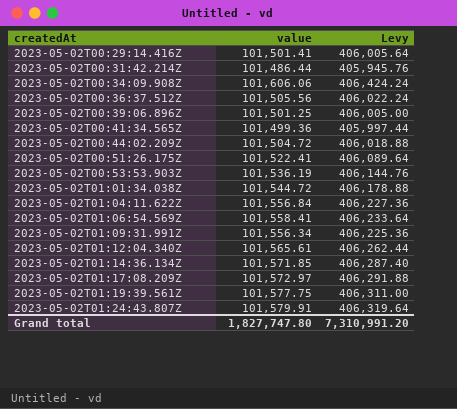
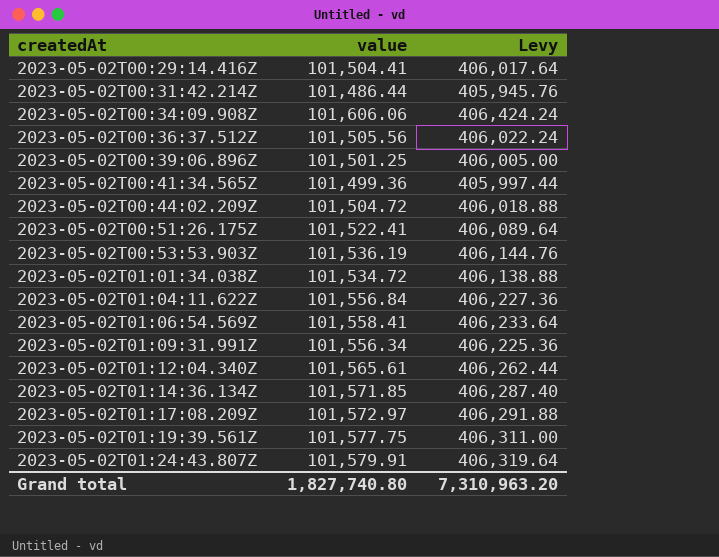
2023-05-02T00:29:14.416Z | value: 101,501.41 -> 101,504.41
2023-05-02T00:29:14.416Z | Levy: 406,005.64 -> 406,017.64
2023-05-02T01:01:34.038Z | value: 101,544.72 -> 101,534.72
2023-05-02T01:01:34.038Z | Levy: 406,178.88 -> 406,138.88
Grand total | value: 1,827,747.80 -> 1,827,740.80
Grand total | Levy: 7,310,991.20 -> 7,310,963.20

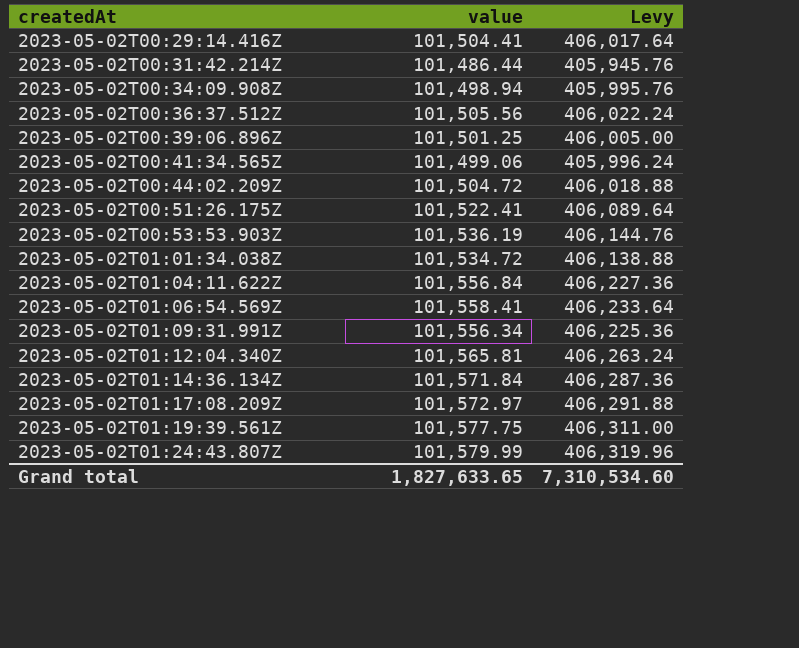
2023-05-02T00:34:09.908Z | value: 101,606.06 -> 101,498.94
2023-05-02T00:34:09.908Z | Levy: 406,424.24 -> 405,995.76
2023-05-02T00:41:34.565Z | value: 101,499.36 -> 101,499.06
2023-05-02T00:41:34.565Z | Levy: 405,997.44 -> 405,996.24
2023-05-02T01:12:04.340Z | value: 101,565.61 -> 101,565.81
2023-05-02T01:12:04.340Z | Levy: 406,262.44 -> 406,263.24
2023-05-02T01:14:36.134Z | value: 101,571.85 -> 101,571.84
2023-05-02T01:14:36.134Z | Levy: 406,287.40 -> 406,287.36
2023-05-02T01:24:43.807Z | value: 101,579.91 -> 101,579.99
2023-05-02T01:24:43.807Z | Levy: 406,319.64 -> 406,319.96
Grand total | value: 1,827,740.80 -> 1,827,633.65
Grand total | Levy: 7,310,963.20 -> 7,310,534.60

